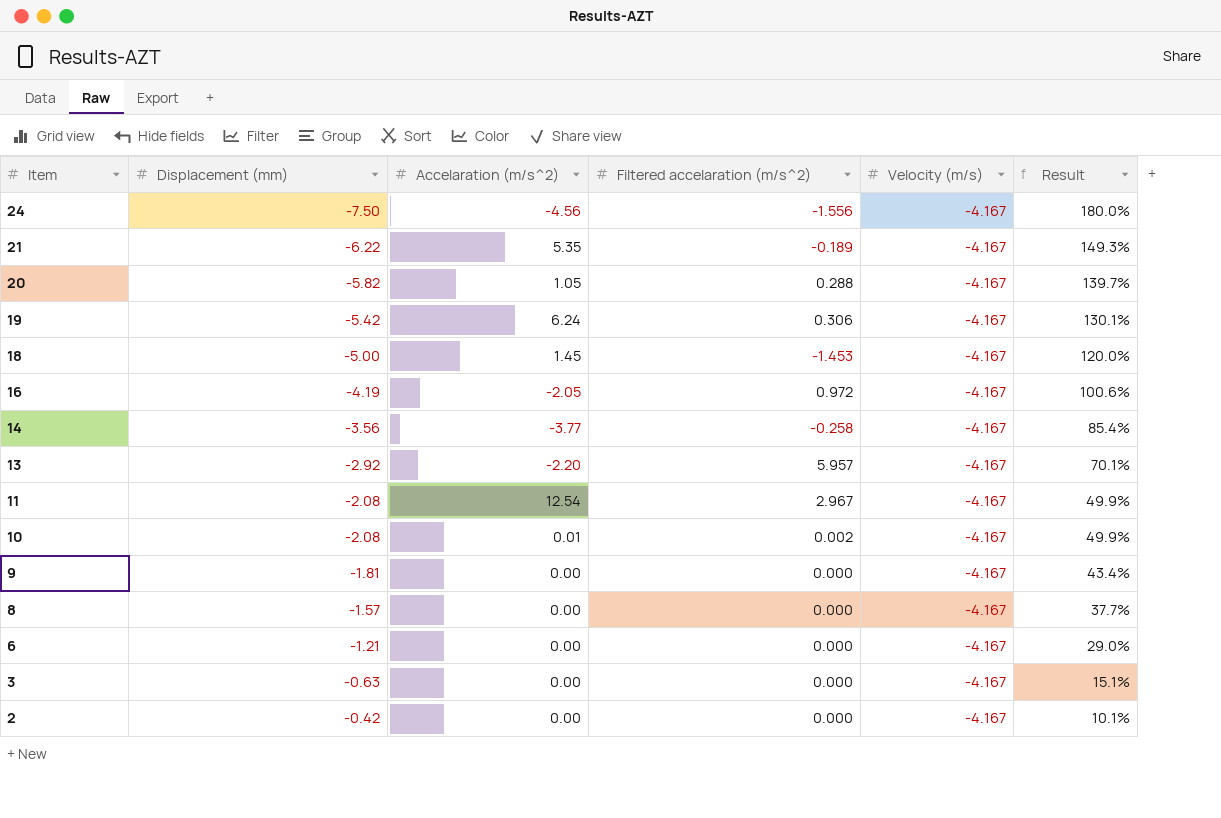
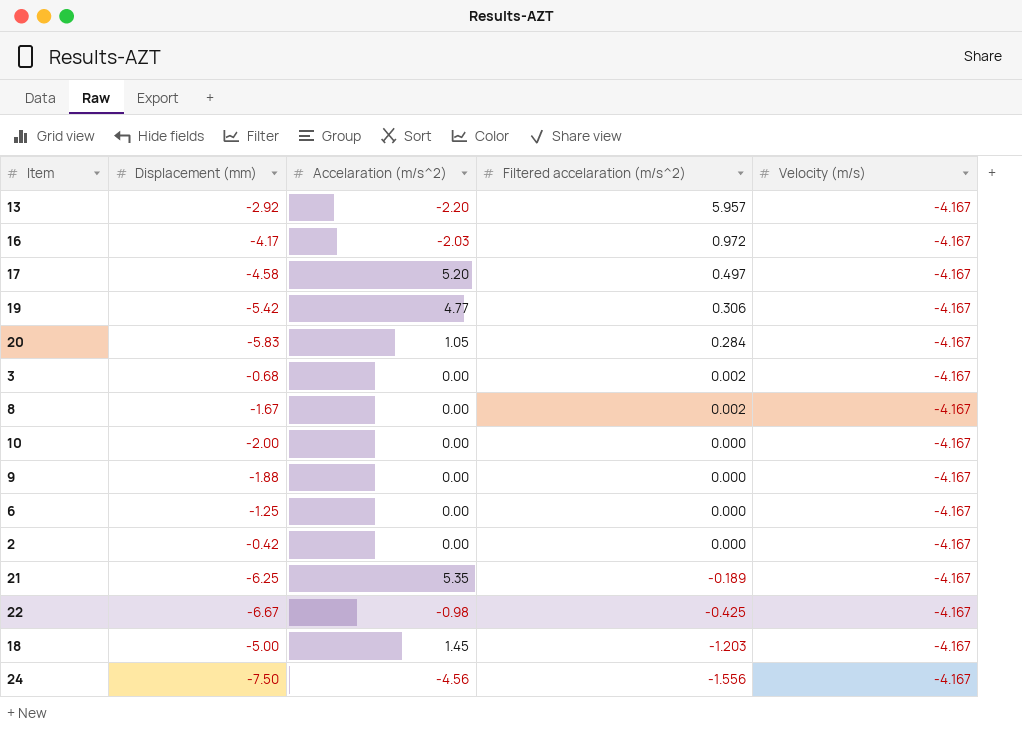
row order: Item descending -> Filtered accelaration (m/s^2) descending
column Result | formula: [Displacement (mm)] / [Velocity (m/s)] -> none
row 14: -3.56 | -3.77 | -0.258 | -4.167 | 85.4% -> none
row 11: -2.08 | 12.54 | 2.967 | -4.167 | 49.9% -> none
16 | Displacement (mm): -4.19 -> -4.17
16 | Accelaration (m/s^2): -2.05 -> -2.03
row 17: none -> -4.58 | 5.20 | 0.497 | -4.167
19 | Accelaration (m/s^2): 6.24 -> 4.77
20 | Displacement (mm): -5.82 -> -5.83
20 | Filtered accelaration (m/s^2): 0.288 -> 0.284
3 | Displacement (mm): -0.63 -> -0.68
3 | Filtered accelaration (m/s^2): 0.000 -> 0.002
8 | Displacement (mm): -1.57 -> -1.67
8 | Filtered accelaration (m/s^2): 0.000 -> 0.002
10 | Displacement (mm): -2.08 -> -2.00
10 | Accelaration (m/s^2): 0.01 -> 0.00
10 | Filtered accelaration (m/s^2): 0.002 -> 0.000
9 | Displacement (mm): -1.81 -> -1.88
6 | Displacement (mm): -1.21 -> -1.25
21 | Displacement (mm): -6.22 -> -6.25
row 22: none -> -6.67 | -0.98 | -0.425 | -4.167
18 | Filtered accelaration (m/s^2): -1.453 -> -1.203

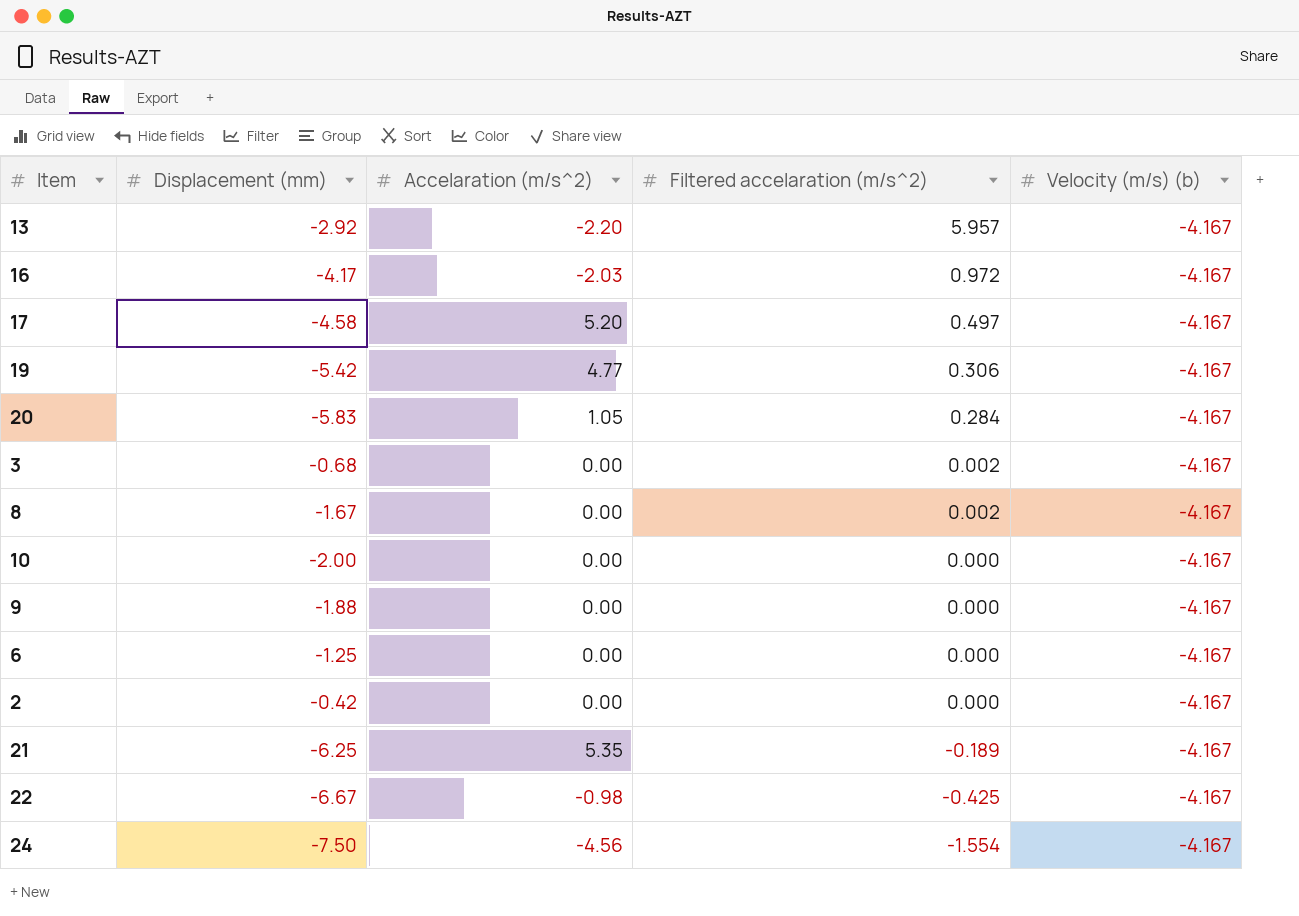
column name: Velocity (m/s) -> Velocity (m/s) (b)
row 18: -5.00 | 1.45 | -1.203 | -4.167 -> none
24 | Filtered accelaration (m/s^2): -1.556 -> -1.554

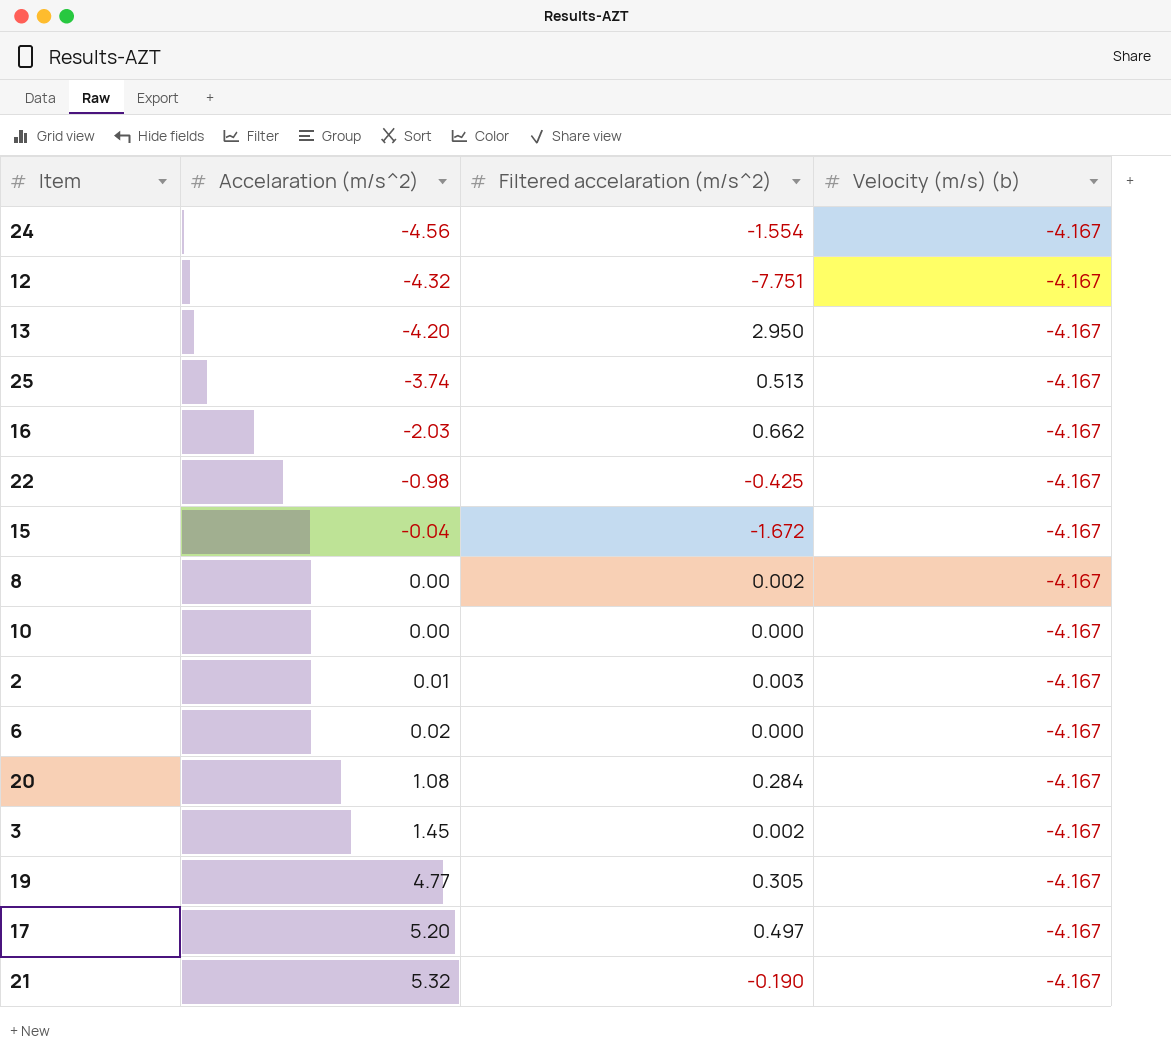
row order: Filtered accelaration (m/s^2) descending -> Accelaration (m/s^2) ascending
column Displacement (mm) | position: 2 -> none
row 9: -1.88 | 0.00 | 0.000 | -4.167 -> none
row 12: none -> -4.32 | -7.751 | -4.167
13 | Accelaration (m/s^2): -2.20 -> -4.20
13 | Filtered accelaration (m/s^2): 5.957 -> 2.950
row 25: none -> -3.74 | 0.513 | -4.167
16 | Filtered accelaration (m/s^2): 0.972 -> 0.662
row 15: none -> -0.04 | -1.672 | -4.167
2 | Accelaration (m/s^2): 0.00 -> 0.01
2 | Filtered accelaration (m/s^2): 0.000 -> 0.003
6 | Accelaration (m/s^2): 0.00 -> 0.02
20 | Accelaration (m/s^2): 1.05 -> 1.08
3 | Accelaration (m/s^2): 0.00 -> 1.45
19 | Filtered accelaration (m/s^2): 0.306 -> 0.305
21 | Accelaration (m/s^2): 5.35 -> 5.32
21 | Filtered accelaration (m/s^2): -0.189 -> -0.190

